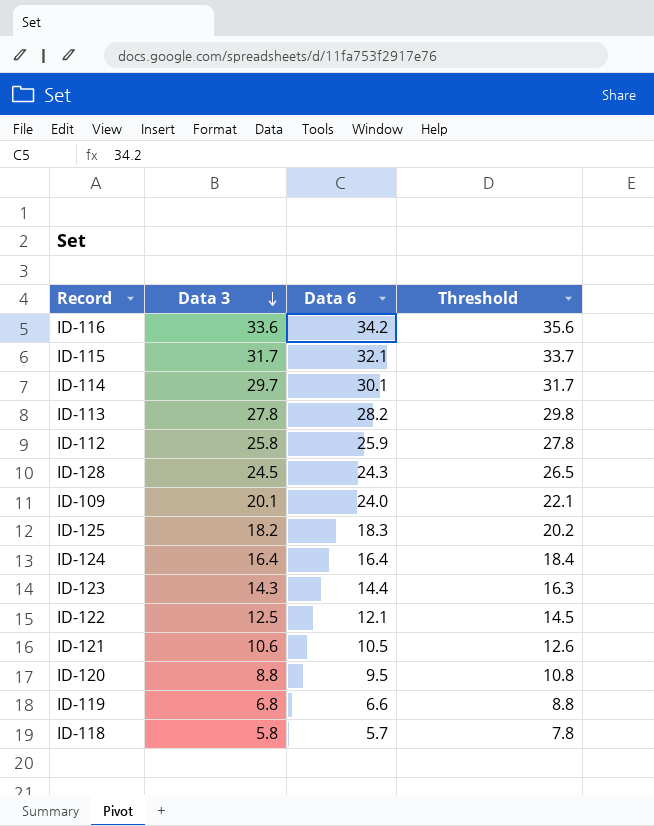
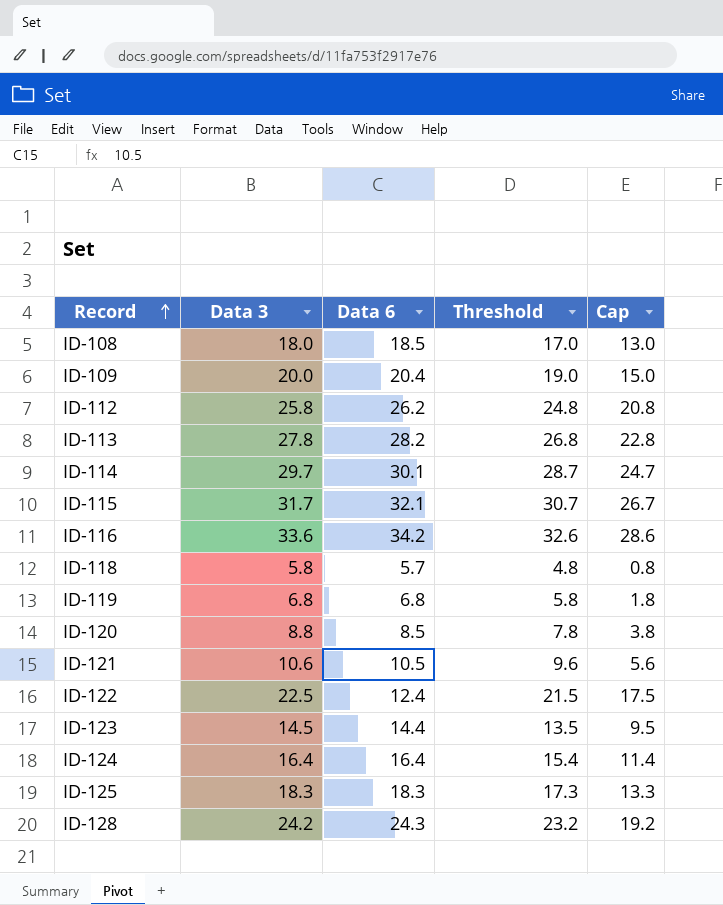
row order: Data 3 descending -> Record ascending
column Threshold | formula: [Data 3] + 2 -> [Data 3] - 1
column Cap | formula: none -> [Data 3] - 5
row ID-108: none -> 18.0 | 18.5 | 17.0 | 13.0
ID-109 | Data 3: 20.1 -> 20.0
ID-109 | Data 6: 24.0 -> 20.4
ID-112 | Data 6: 25.9 -> 26.2
ID-119 | Data 6: 6.6 -> 6.8
ID-120 | Data 6: 9.5 -> 8.5
ID-122 | Data 3: 12.5 -> 22.5
ID-122 | Data 6: 12.1 -> 12.4
ID-123 | Data 3: 14.3 -> 14.5
ID-125 | Data 3: 18.2 -> 18.3
ID-128 | Data 3: 24.5 -> 24.2

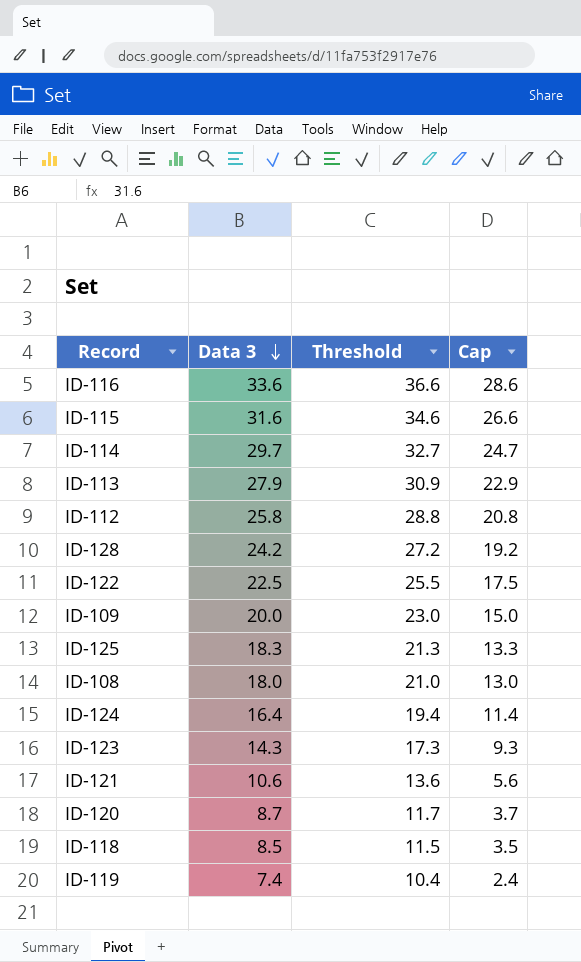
row order: Record ascending -> Data 3 descending
column Data 6 | position: 3 -> none
column Threshold | formula: [Data 3] - 1 -> [Data 3] + 3
ID-115 | Data 3: 31.7 -> 31.6
ID-115 | Cap: 26.7 -> 26.6
ID-113 | Data 3: 27.8 -> 27.9
ID-113 | Cap: 22.8 -> 22.9
ID-123 | Data 3: 14.5 -> 14.3
ID-123 | Cap: 9.5 -> 9.3
ID-120 | Data 3: 8.8 -> 8.7
ID-120 | Cap: 3.8 -> 3.7
ID-118 | Data 3: 5.8 -> 8.5
ID-118 | Cap: 0.8 -> 3.5
ID-119 | Data 3: 6.8 -> 7.4
ID-119 | Cap: 1.8 -> 2.4

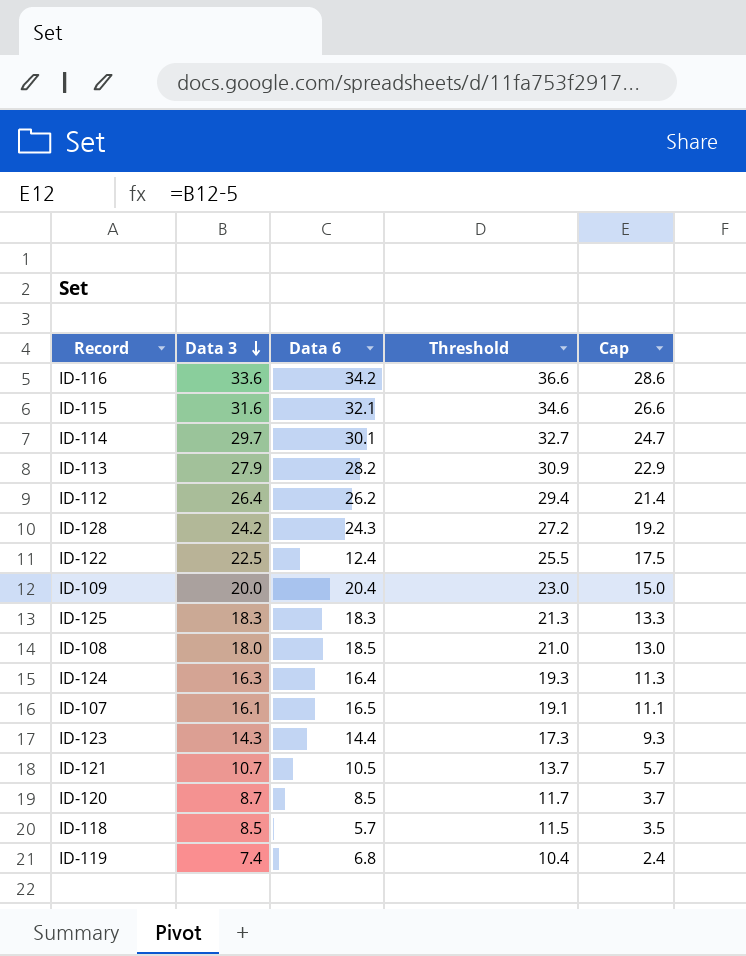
column Data 6 | position: none -> 3
ID-112 | Data 3: 25.8 -> 26.4
ID-112 | Threshold: 28.8 -> 29.4
ID-112 | Cap: 20.8 -> 21.4
ID-124 | Data 3: 16.4 -> 16.3
ID-124 | Threshold: 19.4 -> 19.3
ID-124 | Cap: 11.4 -> 11.3
row ID-107: none -> 16.1 | 16.5 | 19.1 | 11.1
ID-121 | Data 3: 10.6 -> 10.7
ID-121 | Threshold: 13.6 -> 13.7
ID-121 | Cap: 5.6 -> 5.7

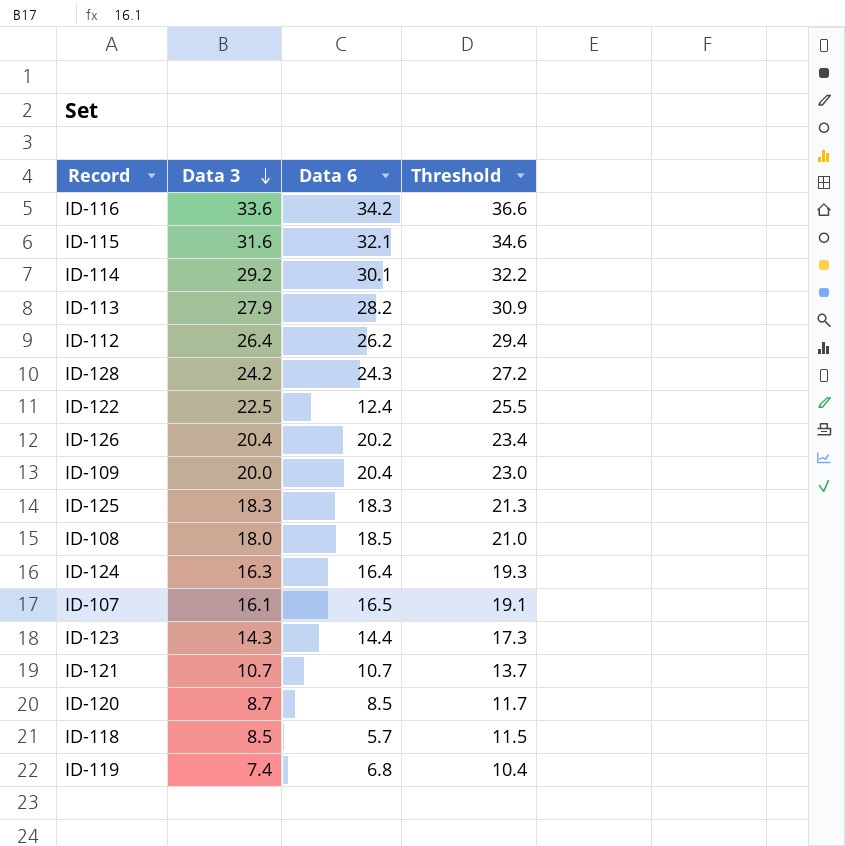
column Cap | formula: [Data 3] - 5 -> none
ID-114 | Data 3: 29.7 -> 29.2
ID-114 | Threshold: 32.7 -> 32.2
row ID-126: none -> 20.4 | 20.2 | 23.4
ID-121 | Data 6: 10.5 -> 10.7

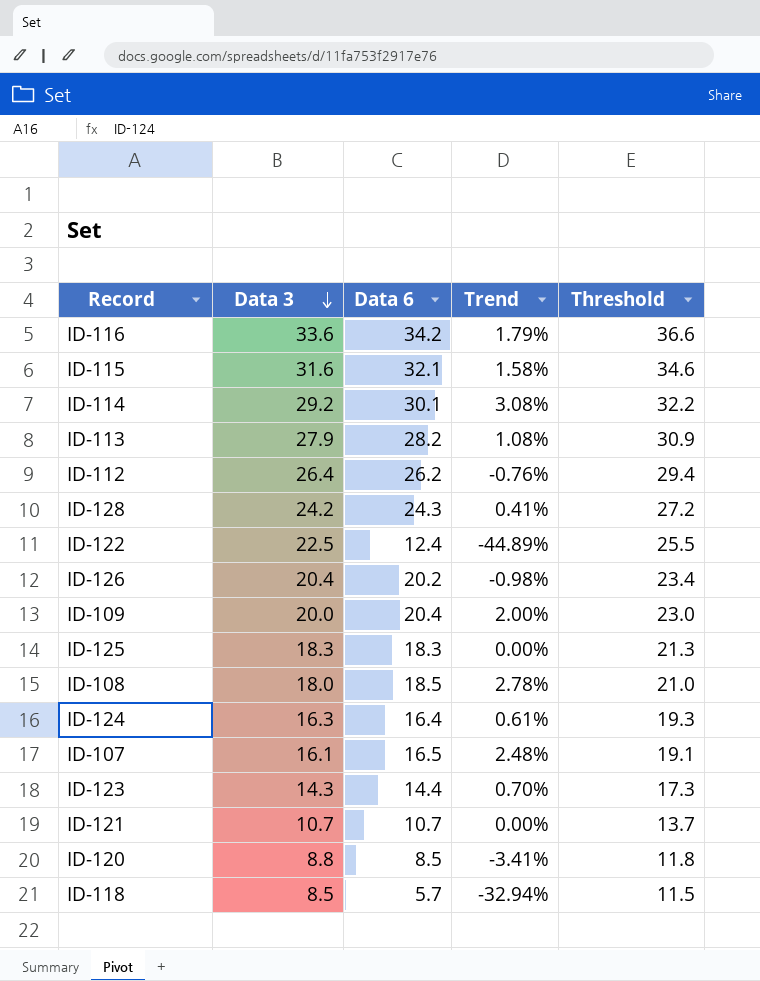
column Trend | formula: none -> ([Data 6] - [Data 3]) / [Data 3]
row ID-119: 7.4 | 6.8 | 10.4 -> none
ID-120 | Data 3: 8.7 -> 8.8
ID-120 | Threshold: 11.7 -> 11.8

